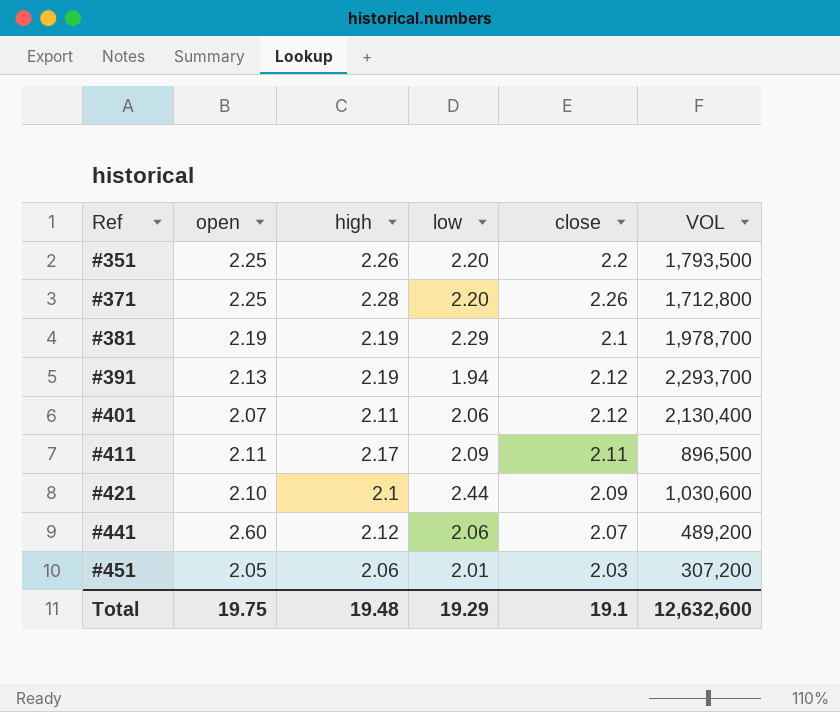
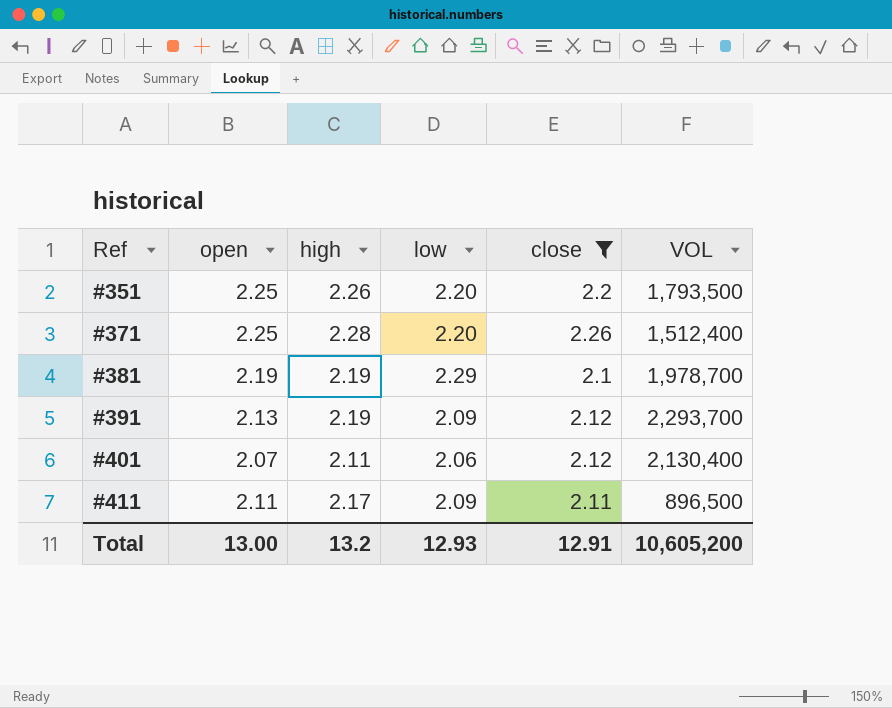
filter: none -> close >= 2.1
#371 | VOL: 1,712,800 -> 1,512,400
#391 | low: 1.94 -> 2.09
Total | open: 19.75 -> 13.00
Total | high: 19.48 -> 13.2
Total | low: 19.29 -> 12.93
Total | close: 19.1 -> 12.91
Total | VOL: 12,632,600 -> 10,605,200

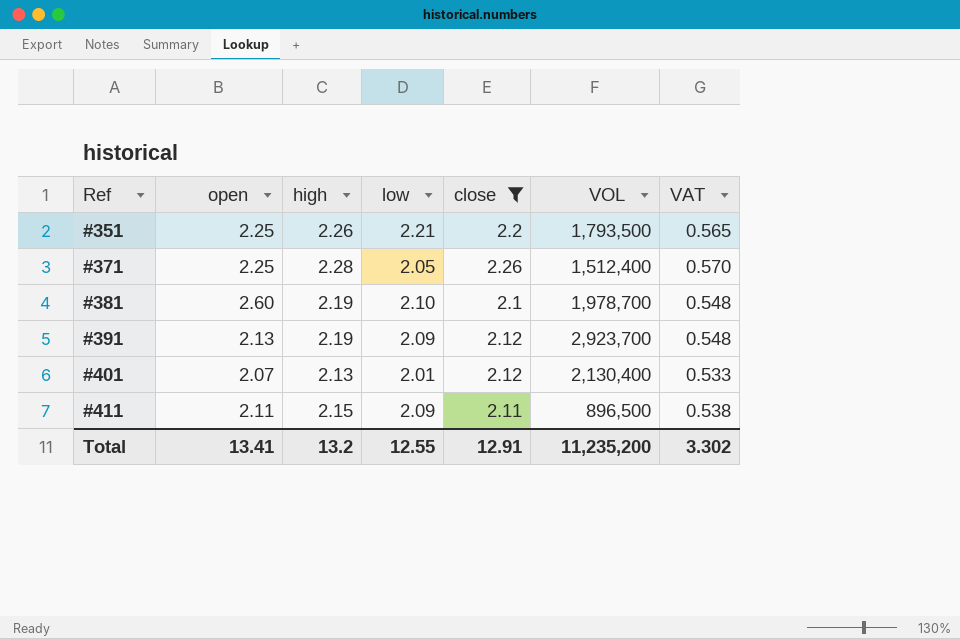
column VAT | formula: none -> [high] * 0.25
#351 | low: 2.20 -> 2.21
#371 | low: 2.20 -> 2.05
#381 | open: 2.19 -> 2.60
#381 | low: 2.29 -> 2.10
#391 | VOL: 2,293,700 -> 2,923,700
#401 | high: 2.11 -> 2.13
#401 | low: 2.06 -> 2.01
#411 | high: 2.17 -> 2.15
Total | open: 13.00 -> 13.41
Total | low: 12.93 -> 12.55
Total | VOL: 10,605,200 -> 11,235,200

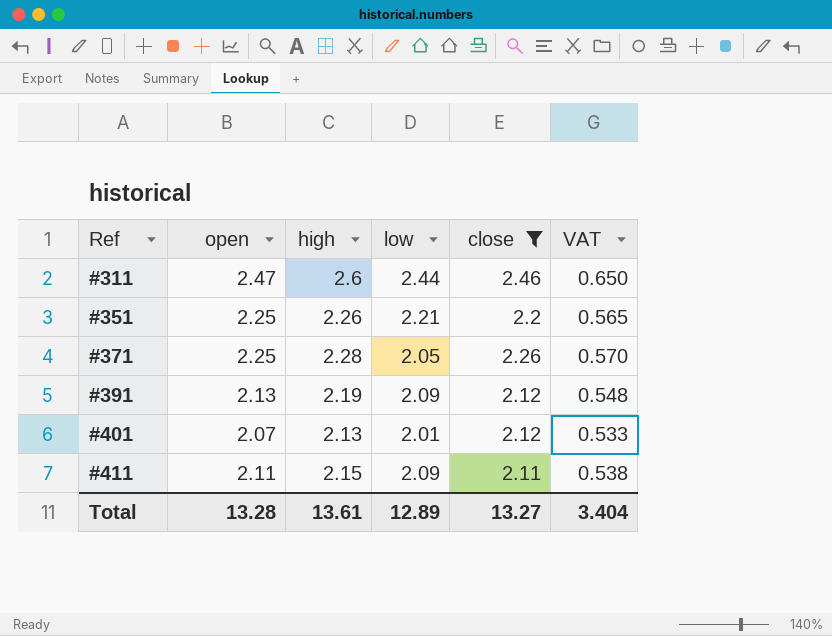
column VOL | position: 6 -> none
row #381: 2.60 | 2.19 | 2.10 | 2.1 | 1,978,700 | 0.548 -> none
row #311: none -> 2.47 | 2.6 | 2.44 | 2.46 | 0.650
Total | open: 13.41 -> 13.28
Total | high: 13.2 -> 13.61
Total | low: 12.55 -> 12.89
Total | close: 12.91 -> 13.27
Total | VAT: 3.302 -> 3.404

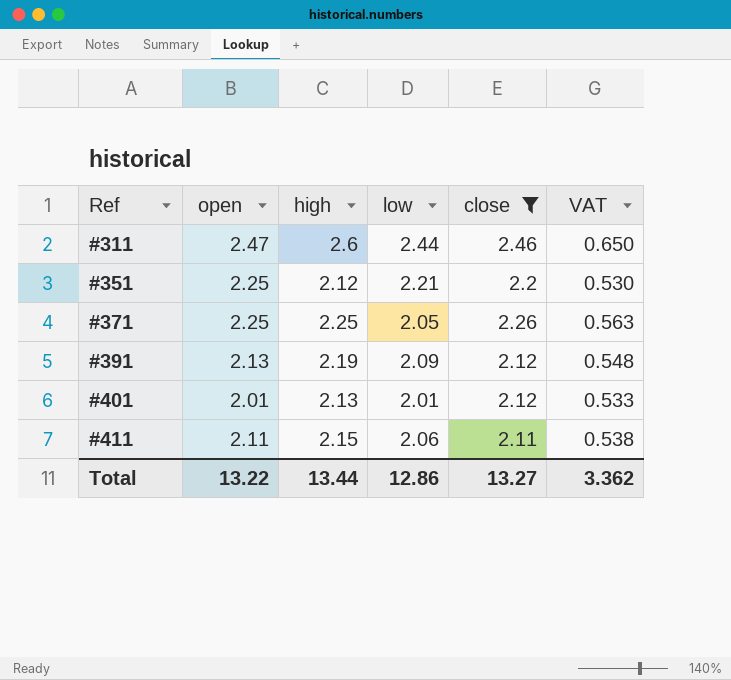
#351 | high: 2.26 -> 2.12
#351 | VAT: 0.565 -> 0.530
#371 | high: 2.28 -> 2.25
#371 | VAT: 0.570 -> 0.563
#401 | open: 2.07 -> 2.01
#411 | low: 2.09 -> 2.06
Total | open: 13.28 -> 13.22
Total | high: 13.61 -> 13.44
Total | low: 12.89 -> 12.86
Total | VAT: 3.404 -> 3.362

